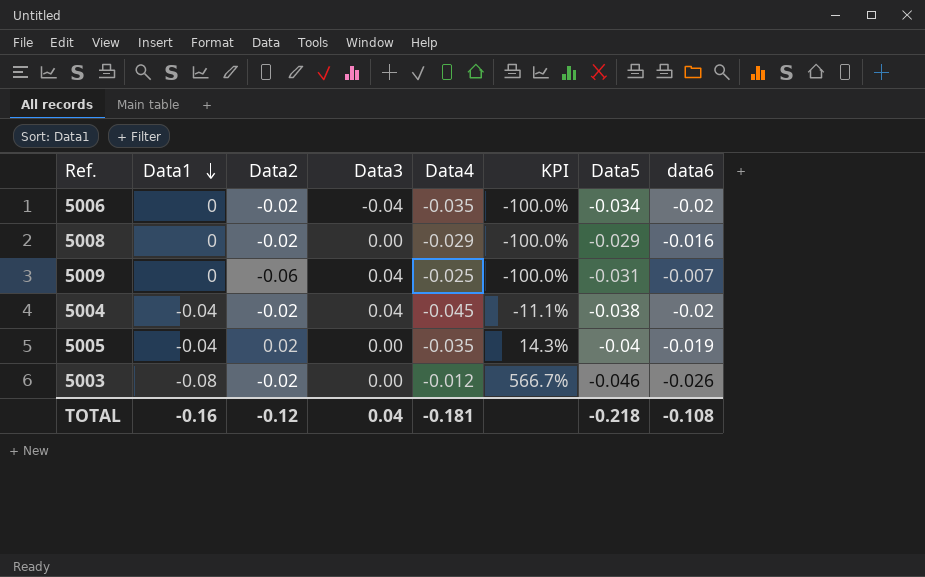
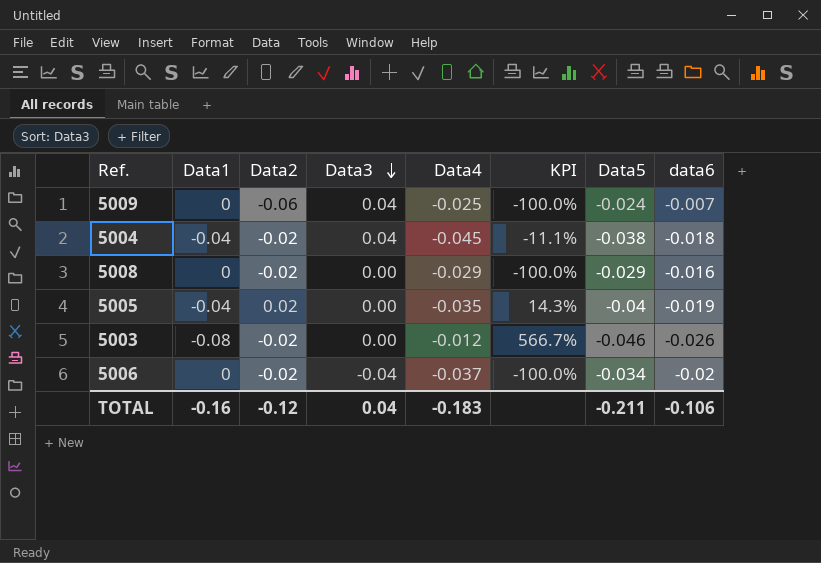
row order: Data1 descending -> Data3 descending
5009 | Data5: -0.031 -> -0.024
5004 | data6: -0.02 -> -0.018
5006 | Data4: -0.035 -> -0.037
TOTAL | Data4: -0.181 -> -0.183
TOTAL | Data5: -0.218 -> -0.211
TOTAL | data6: -0.108 -> -0.106

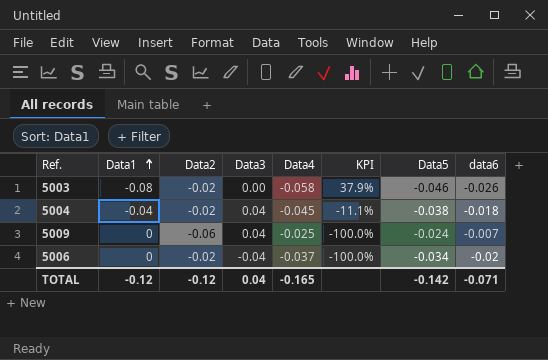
row order: Data3 descending -> Data1 ascending
row 5008: 0 | -0.02 | 0.00 | -0.029 | -100.0% | -0.029 | -0.016 -> none
row 5005: -0.04 | 0.02 | 0.00 | -0.035 | 14.3% | -0.04 | -0.019 -> none
5003 | Data4: -0.012 -> -0.058
5003 | KPI: 566.7% -> 37.9%
TOTAL | Data1: -0.16 -> -0.12
TOTAL | Data4: -0.183 -> -0.165
TOTAL | Data5: -0.211 -> -0.142
TOTAL | data6: -0.106 -> -0.071

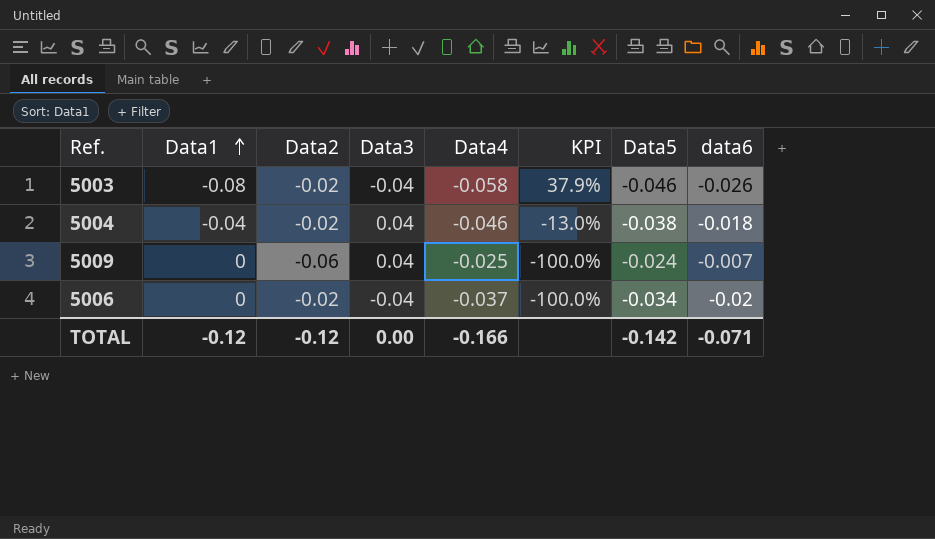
5003 | Data3: 0.00 -> -0.04
5004 | Data4: -0.045 -> -0.046
5004 | KPI: -11.1% -> -13.0%
TOTAL | Data3: 0.04 -> 0.00
TOTAL | Data4: -0.165 -> -0.166

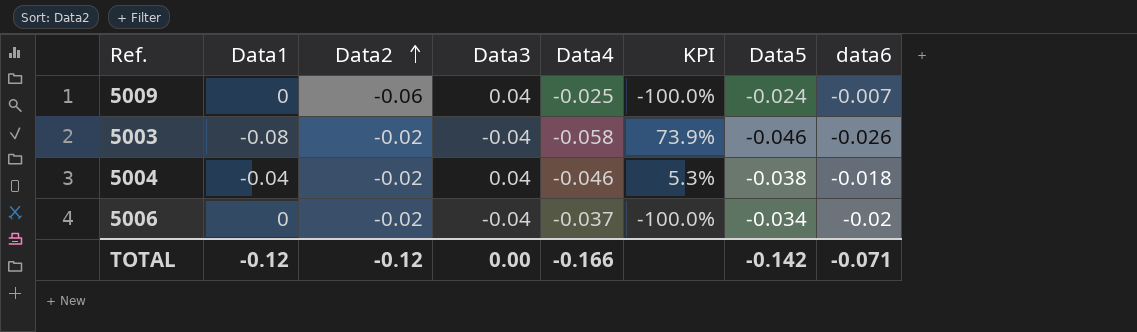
row order: Data1 ascending -> Data2 ascending
column KPI | formula: ([Data1] - [Data4]) / [Data4] -> ([Data1] - [Data5]) / [Data5]

